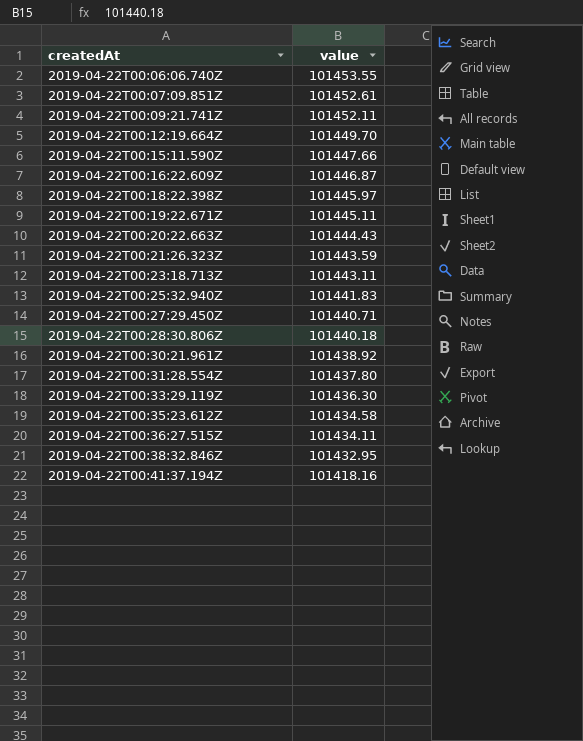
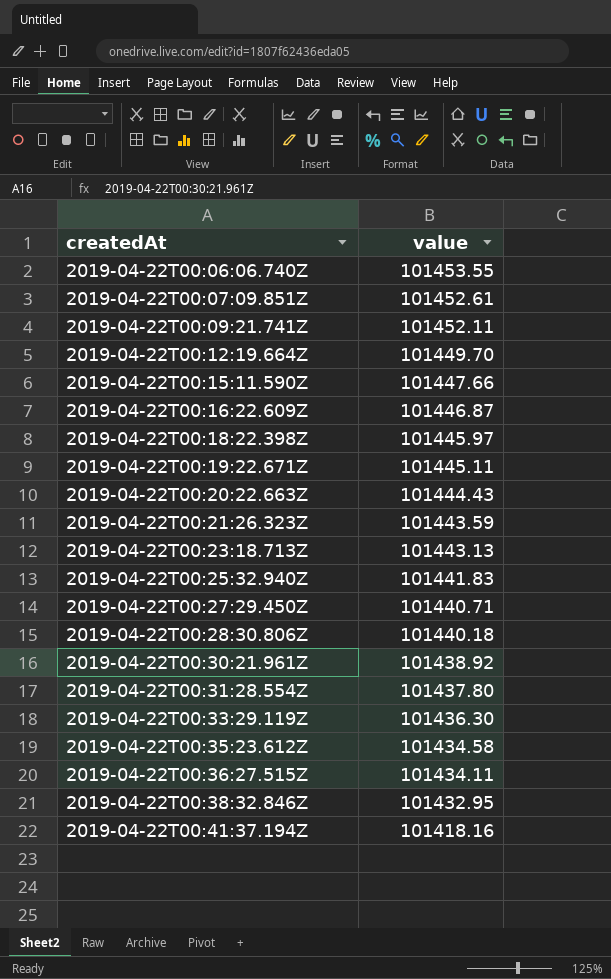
2019-04-22T00:23:18.713Z | value: 101443.11 -> 101443.13

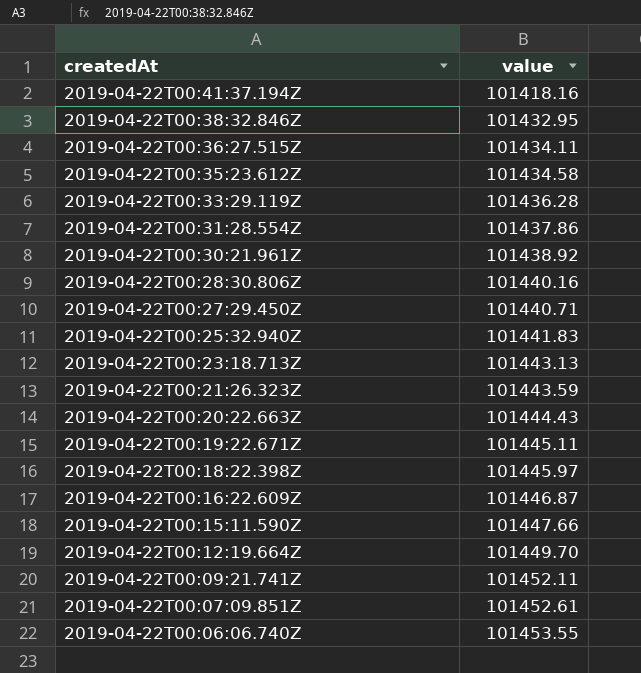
row order: createdAt ascending -> createdAt descending
2019-04-22T00:33:29.119Z | value: 101436.30 -> 101436.28
2019-04-22T00:31:28.554Z | value: 101437.80 -> 101437.86
2019-04-22T00:28:30.806Z | value: 101440.18 -> 101440.16

